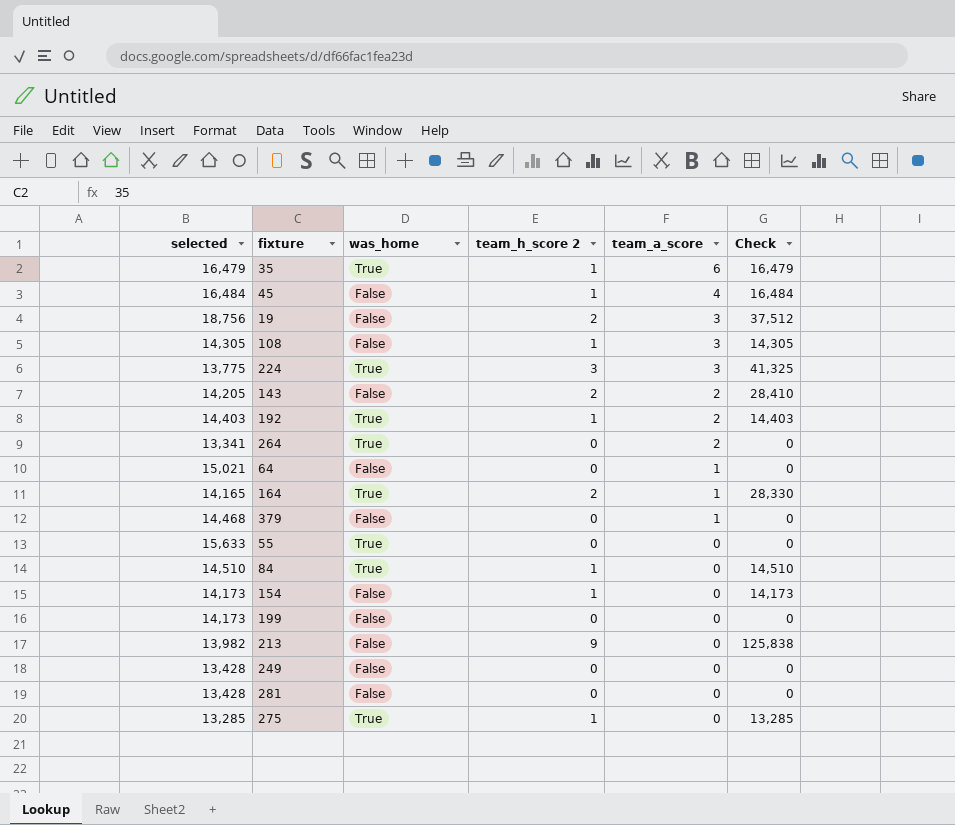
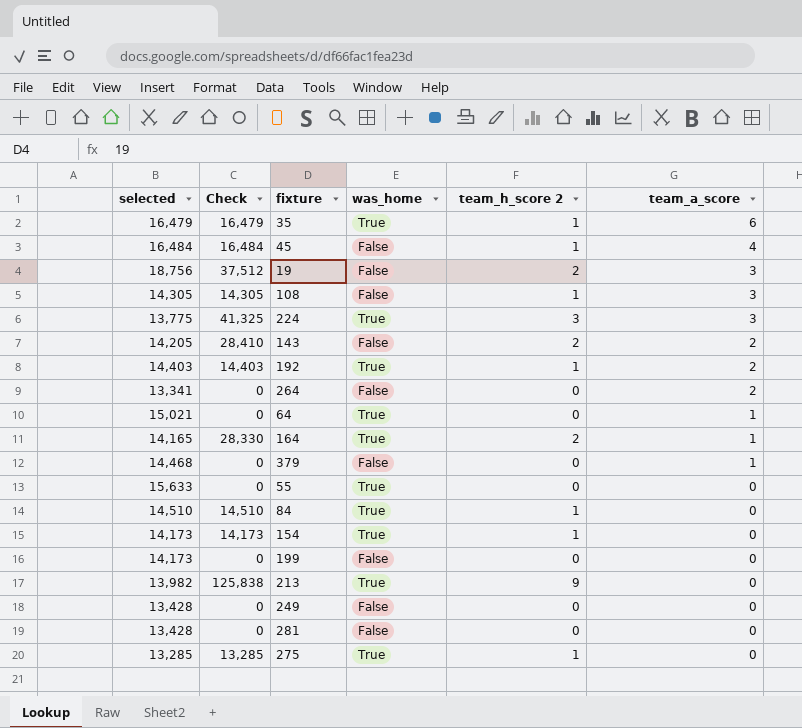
column Check | position: 6 -> 2
264 | was_home: True -> False
64 | was_home: False -> True
154 | was_home: False -> True
213 | was_home: False -> True

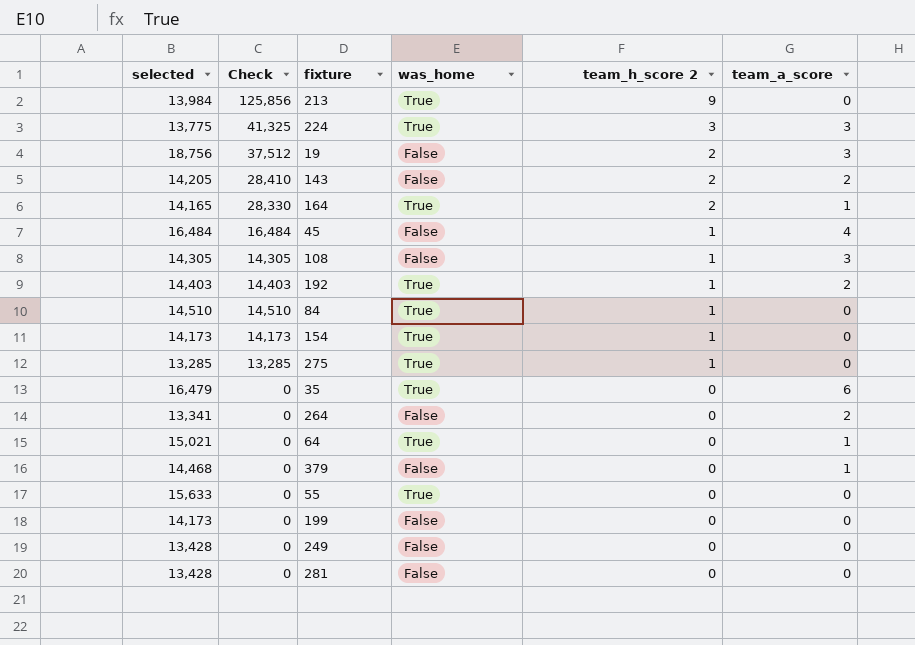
row order: team_a_score descending -> team_h_score 2 descending
213 | selected: 13,982 -> 13,984
213 | Check: 125,838 -> 125,856
35 | Check: 16,479 -> 0
35 | team_h_score 2: 1 -> 0

